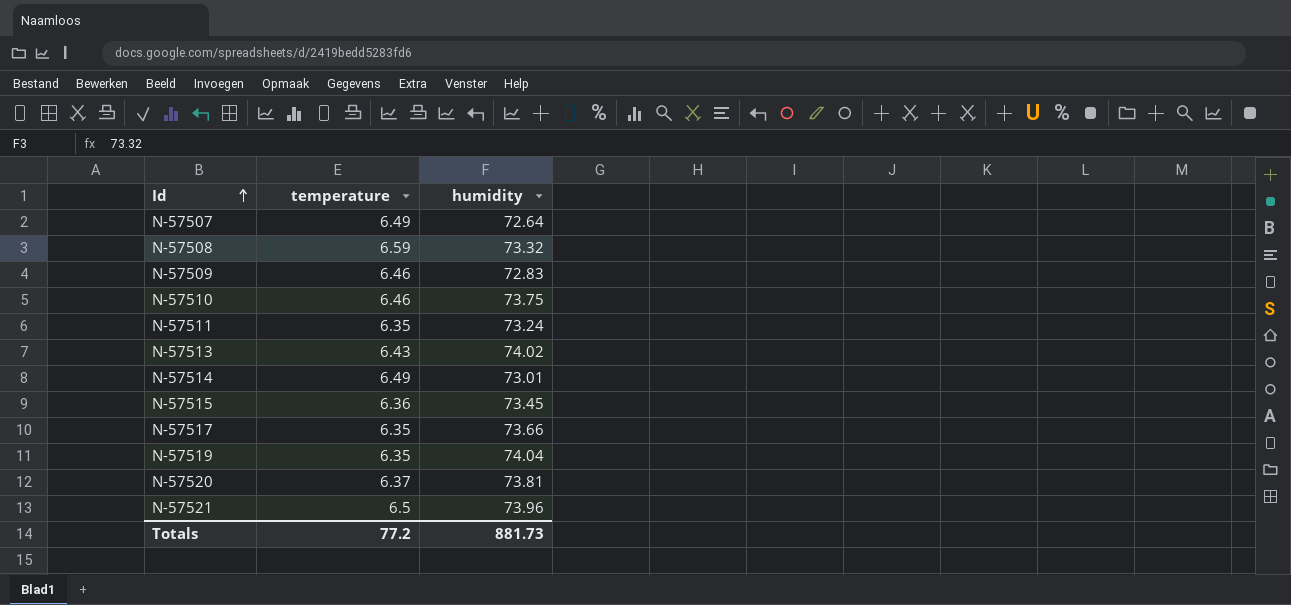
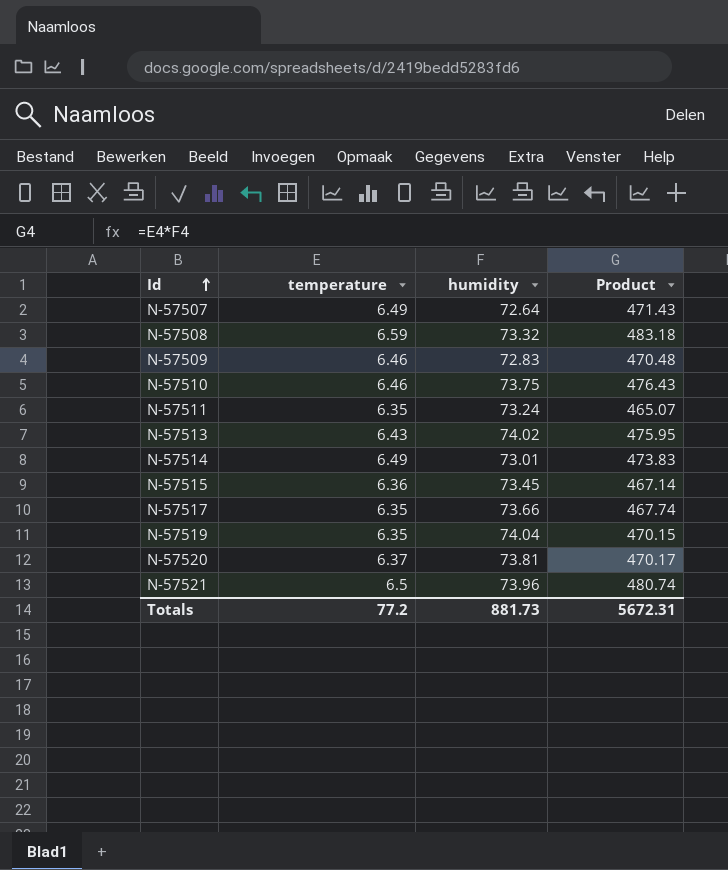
column Product | formula: none -> [temperature] * [humidity]

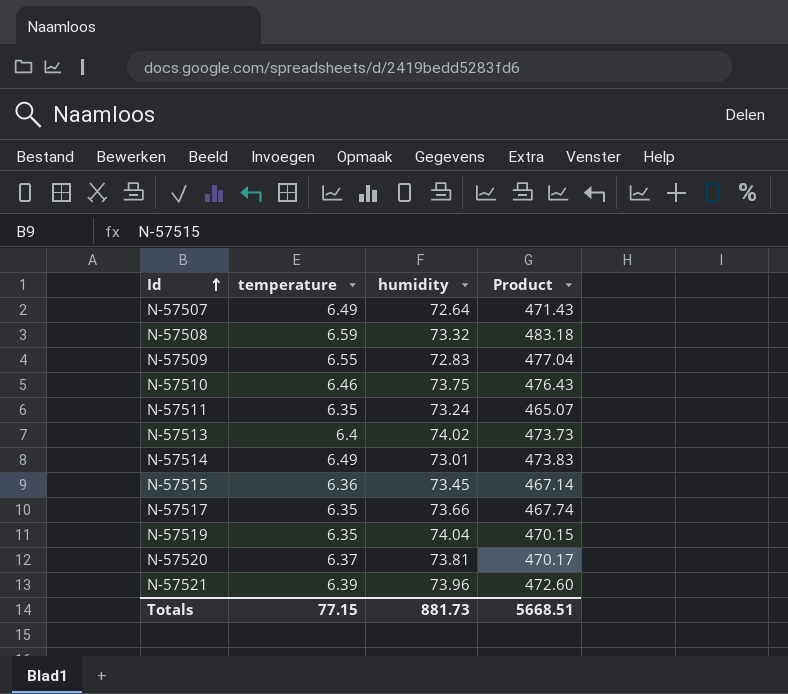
N-57509 | temperature: 6.46 -> 6.55
N-57509 | Product: 470.48 -> 477.04
N-57513 | temperature: 6.43 -> 6.4
N-57513 | Product: 475.95 -> 473.73
N-57521 | temperature: 6.5 -> 6.39
N-57521 | Product: 480.74 -> 472.60
Totals | temperature: 77.2 -> 77.15
Totals | Product: 5672.31 -> 5668.51

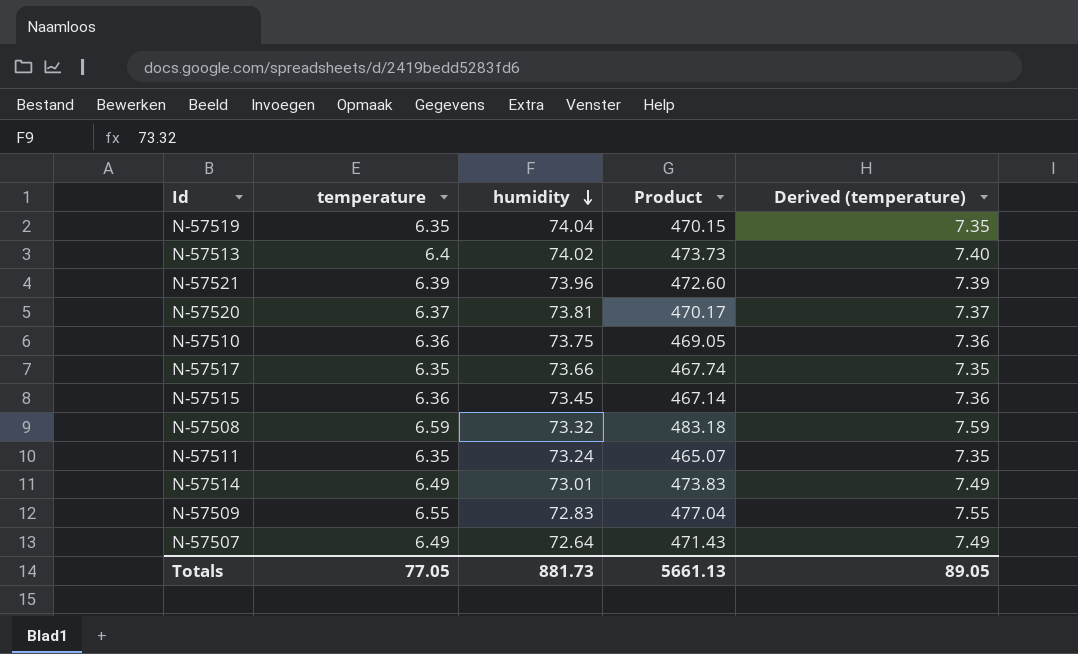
row order: Id ascending -> humidity descending
column Derived (temperature) | formula: none -> [temperature] + 1
N-57510 | temperature: 6.46 -> 6.36
N-57510 | Product: 476.43 -> 469.05
Totals | temperature: 77.15 -> 77.05
Totals | Product: 5668.51 -> 5661.13

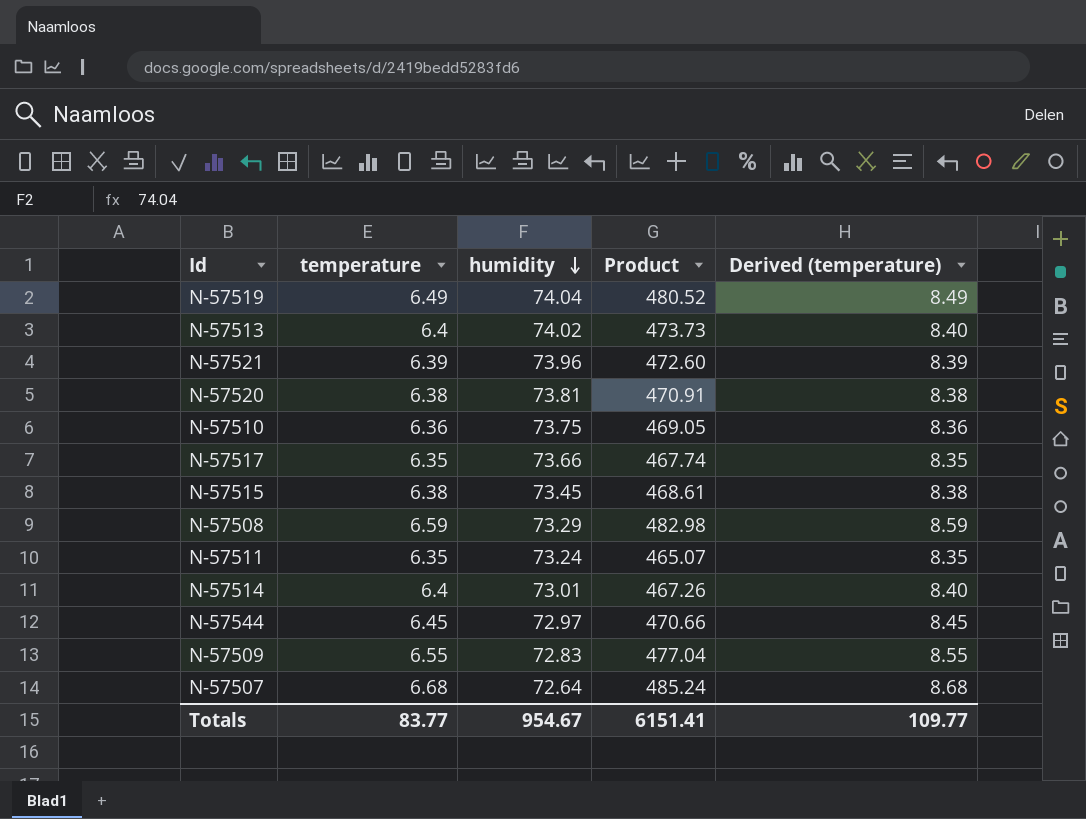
column Derived (temperature) | formula: [temperature] + 1 -> [temperature] + 2
N-57519 | temperature: 6.35 -> 6.49
N-57519 | Product: 470.15 -> 480.52
N-57520 | temperature: 6.37 -> 6.38
N-57520 | Product: 470.17 -> 470.91
N-57515 | temperature: 6.36 -> 6.38
N-57515 | Product: 467.14 -> 468.61
N-57508 | humidity: 73.32 -> 73.29
N-57508 | Product: 483.18 -> 482.98
N-57514 | temperature: 6.49 -> 6.4
N-57514 | Product: 473.83 -> 467.26
row N-57544: none -> 6.45 | 72.97 | 470.66 | 8.45
N-57507 | temperature: 6.49 -> 6.68
N-57507 | Product: 471.43 -> 485.24
Totals | temperature: 77.05 -> 83.77
Totals | humidity: 881.73 -> 954.67
Totals | Product: 5661.13 -> 6151.41
Totals | Derived (temperature): 89.05 -> 109.77

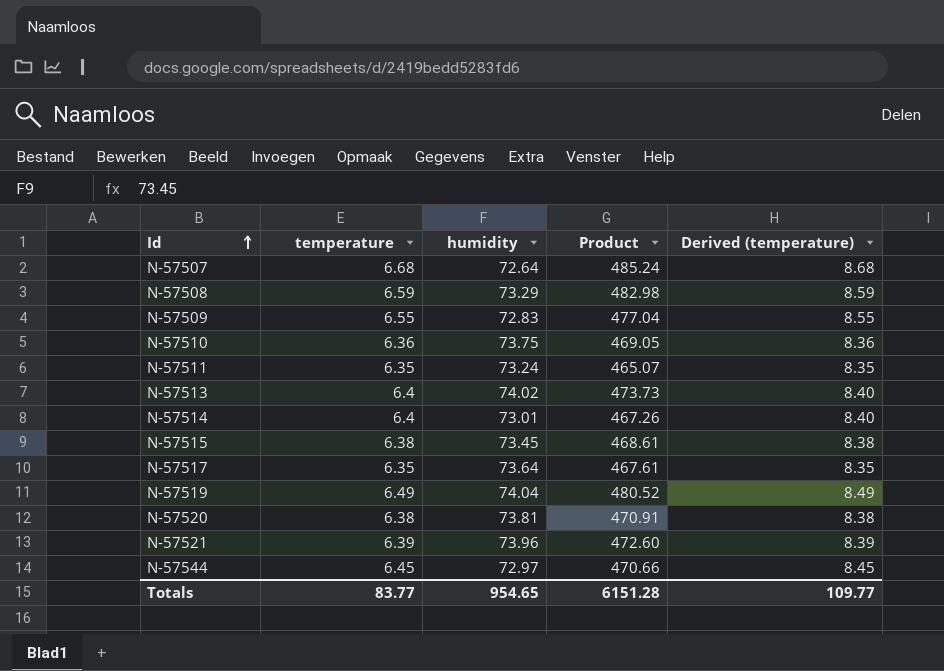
row order: humidity descending -> Id ascending
N-57517 | humidity: 73.66 -> 73.64
N-57517 | Product: 467.74 -> 467.61
Totals | humidity: 954.67 -> 954.65
Totals | Product: 6151.41 -> 6151.28

